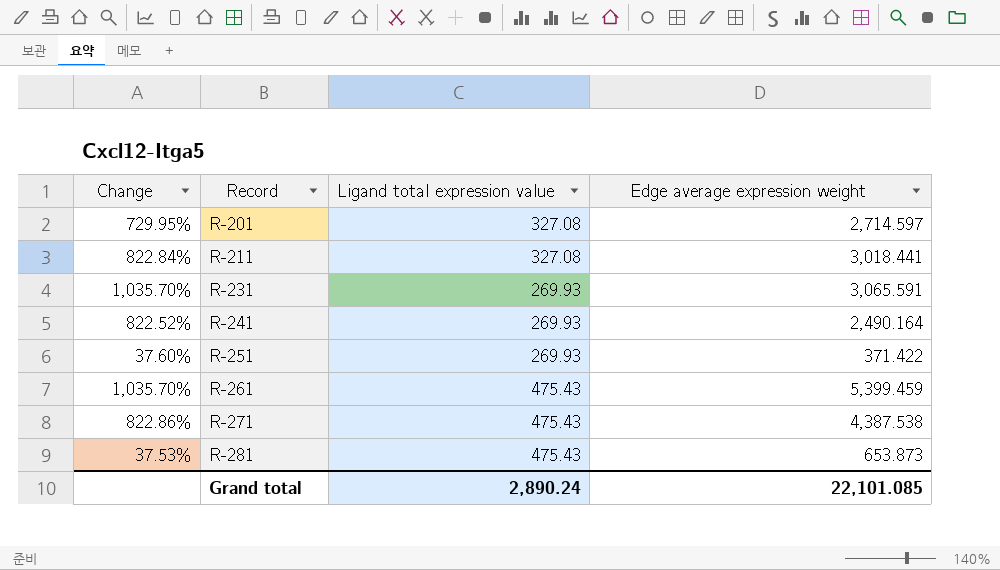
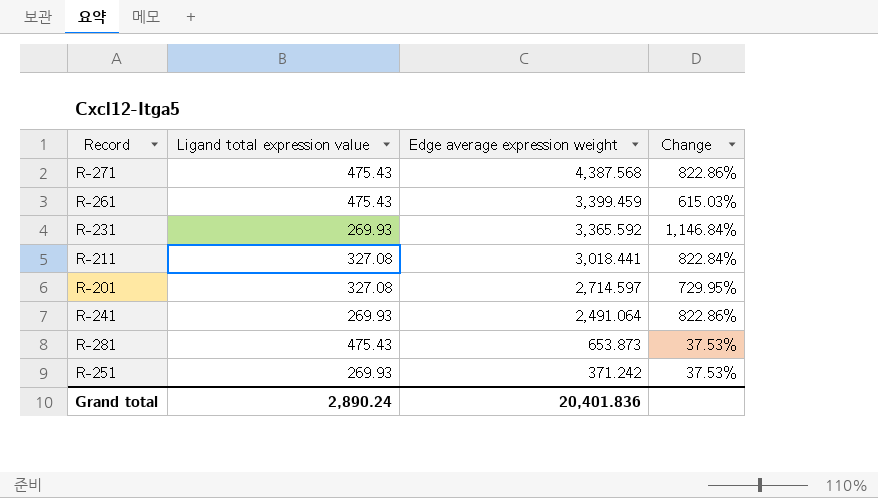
row order: Record ascending -> Edge average expression weight descending
column Change | position: 1 -> 4
R-271 | Edge average expression weight: 4,387.538 -> 4,387.568
R-261 | Edge average expression weight: 5,399.459 -> 3,399.459
R-261 | Change: 1,035.70% -> 615.03%
R-231 | Edge average expression weight: 3,065.591 -> 3,365.592
R-231 | Change: 1,035.70% -> 1,146.84%
R-241 | Edge average expression weight: 2,490.164 -> 2,491.064
R-241 | Change: 822.52% -> 822.86%
R-251 | Edge average expression weight: 371.422 -> 371.242
R-251 | Change: 37.60% -> 37.53%
Grand total | Edge average expression weight: 22,101.085 -> 20,401.836

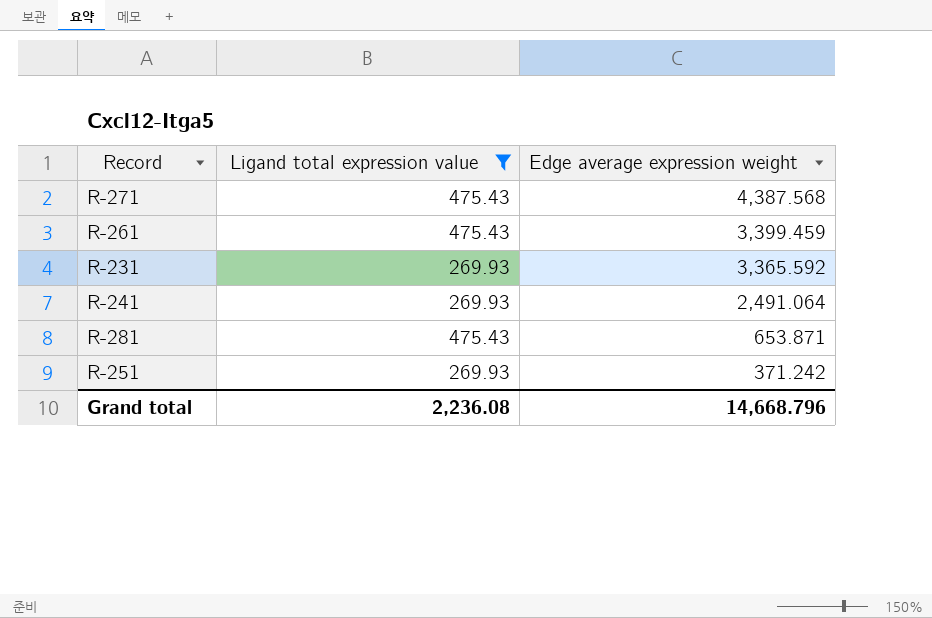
filter: none -> Ligand total expression value != 327.08
column Change | formula: ([Edge average expression weight] - [Ligand total expression value]) / [Ligand total expression value] -> none
R-281 | Edge average expression weight: 653.873 -> 653.871
Grand total | Ligand total expression value: 2,890.24 -> 2,236.08
Grand total | Edge average expression weight: 20,401.836 -> 14,668.796

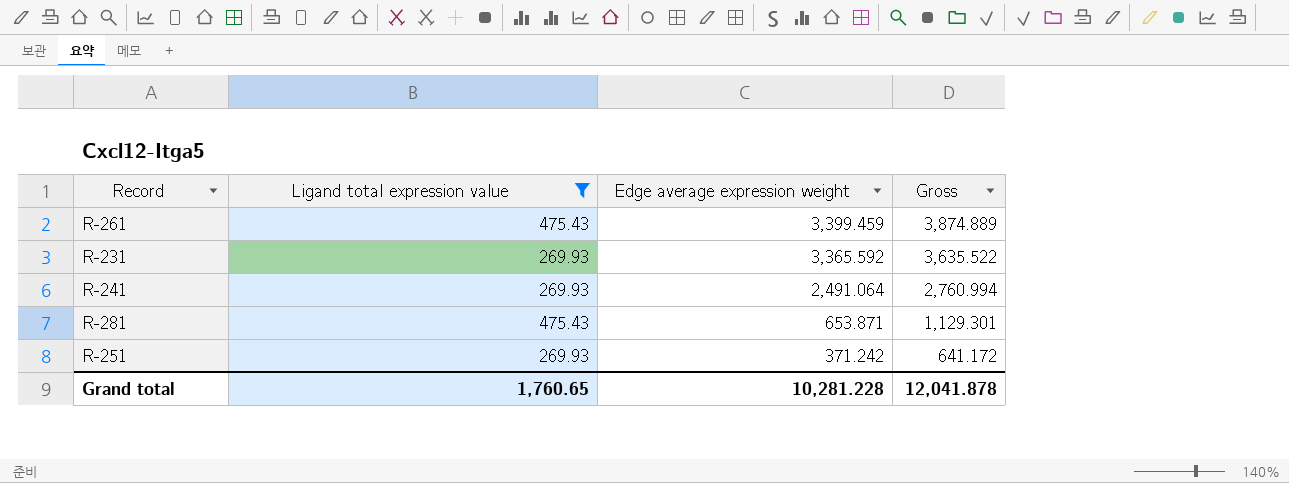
column Gross | formula: none -> [Ligand total expression value] + [Edge average expression weight]
row R-271: 475.43 | 4,387.568 -> none
Grand total | Ligand total expression value: 2,236.08 -> 1,760.65
Grand total | Edge average expression weight: 14,668.796 -> 10,281.228

